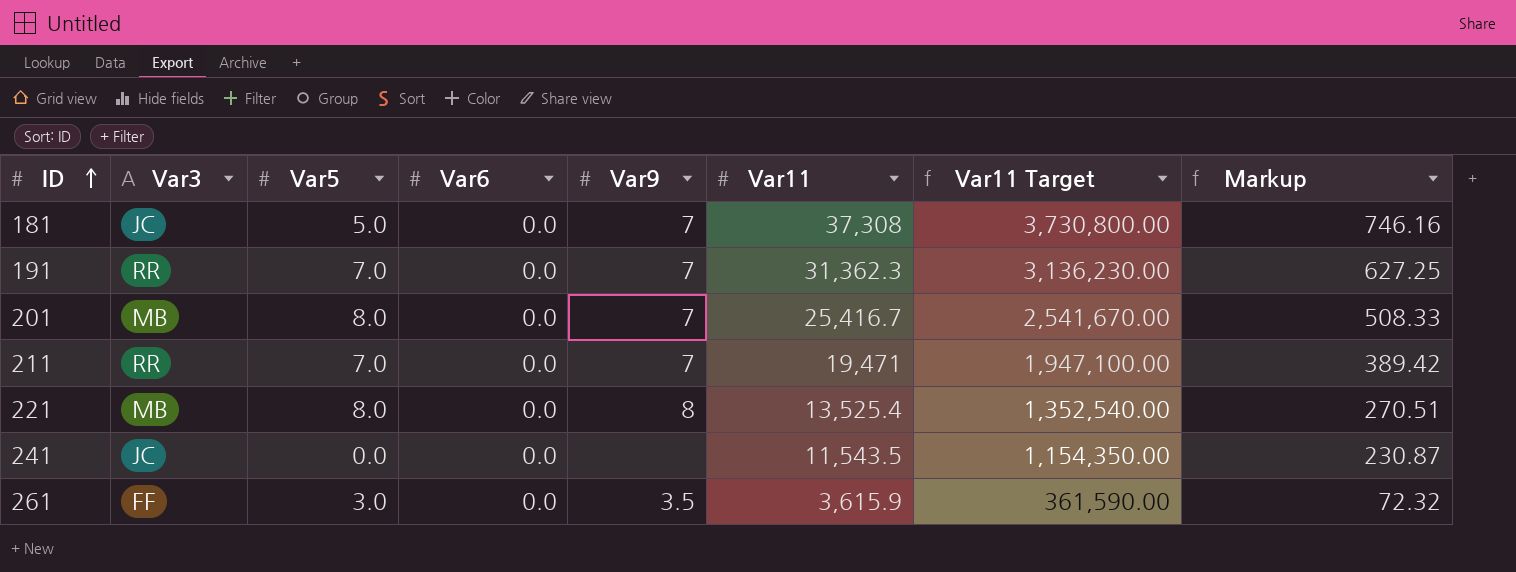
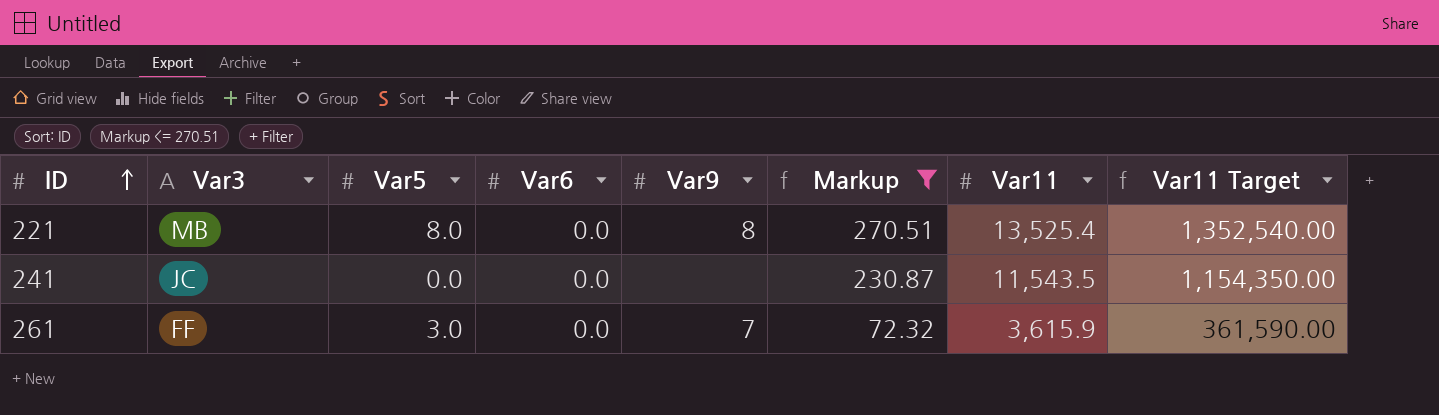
filter: none -> Markup <= 270.51
column Markup | position: 8 -> 6
261 | Var9: 3.5 -> 7

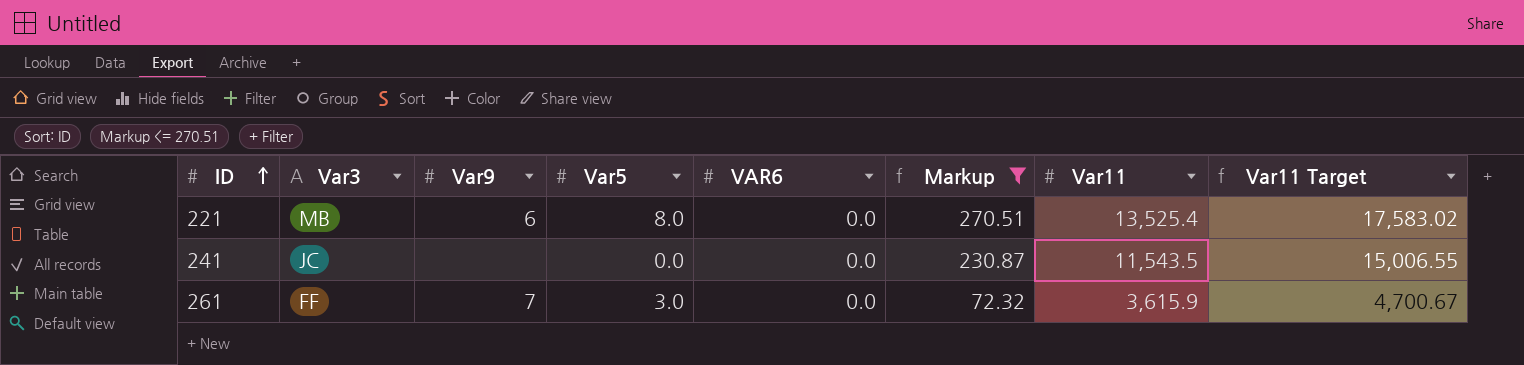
column Var9 | position: 5 -> 3
column name: Var6 -> VAR6
column Var11 Target | formula: [Var11] * 100 -> [Var11] * 1.3
221 | Var9: 8 -> 6

